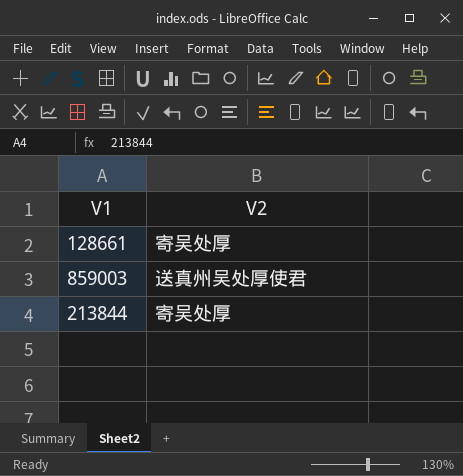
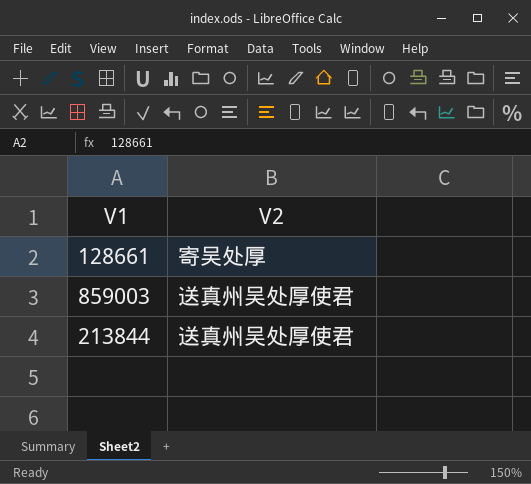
213844 | V2: 寄吴处厚 -> 送真州吴处厚使君

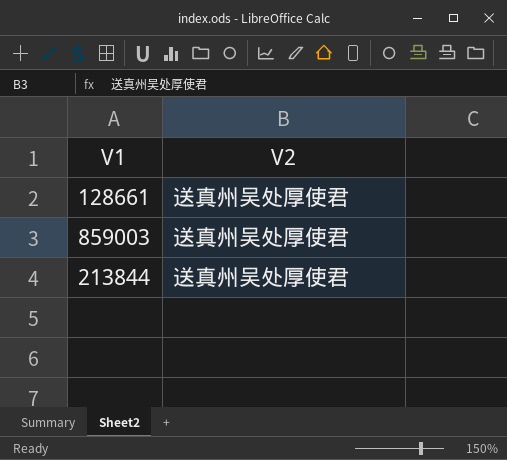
128661 | V2: 寄吴处厚 -> 送真州吴处厚使君

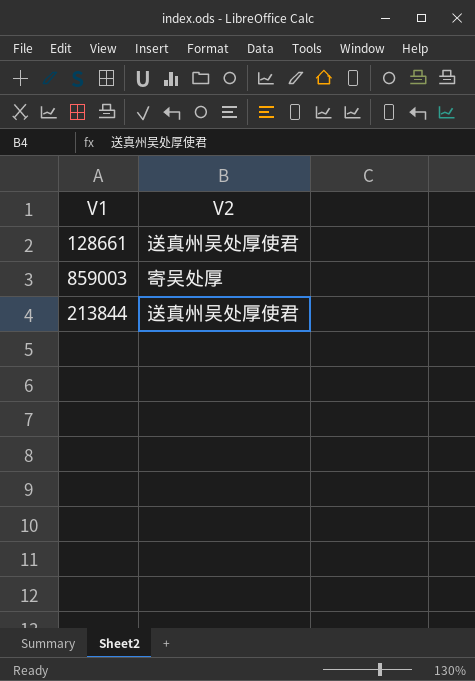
859003 | V2: 送真州吴处厚使君 -> 寄吴处厚

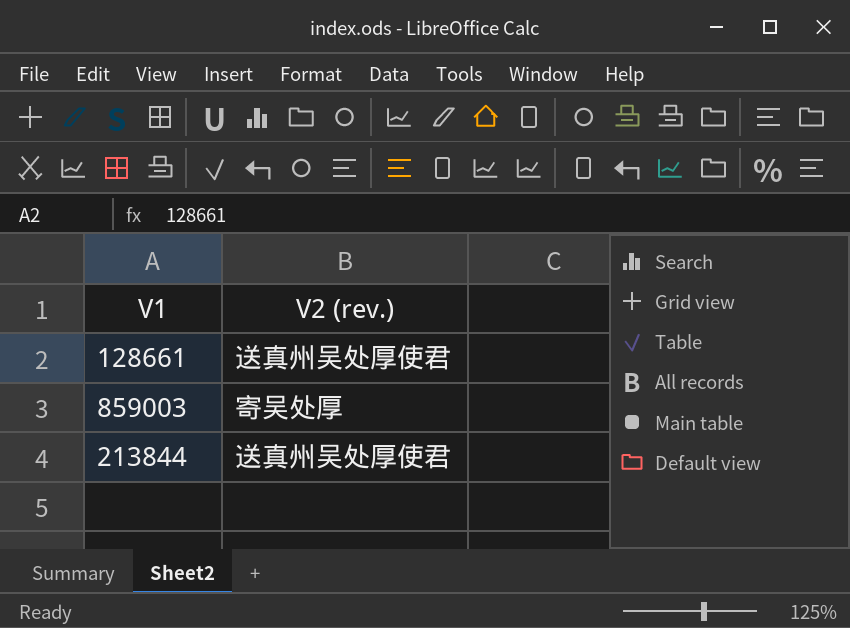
column name: V2 -> V2 (rev.)

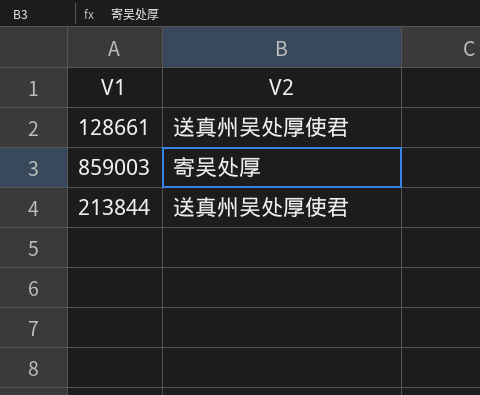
column name: V2 (rev.) -> V2

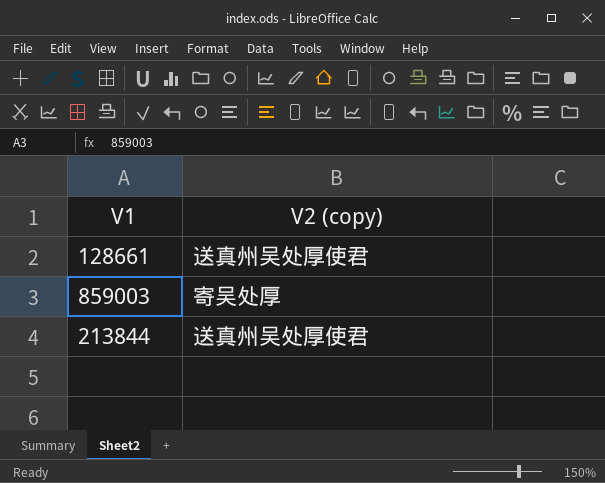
column name: V2 -> V2 (copy)

